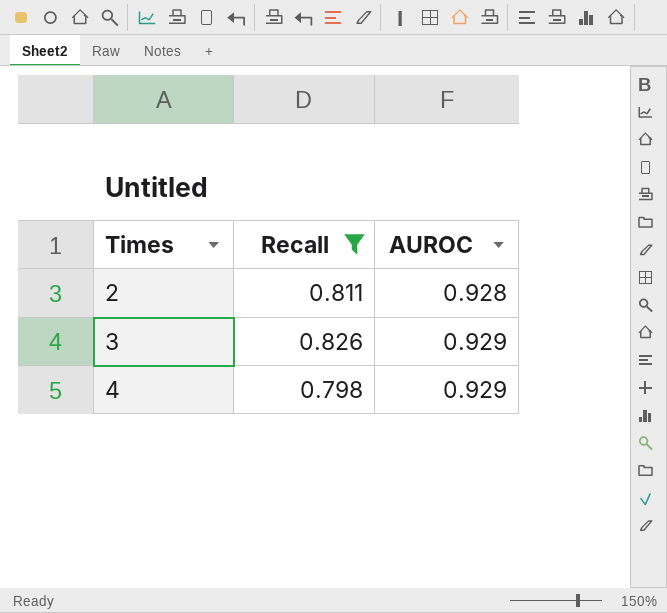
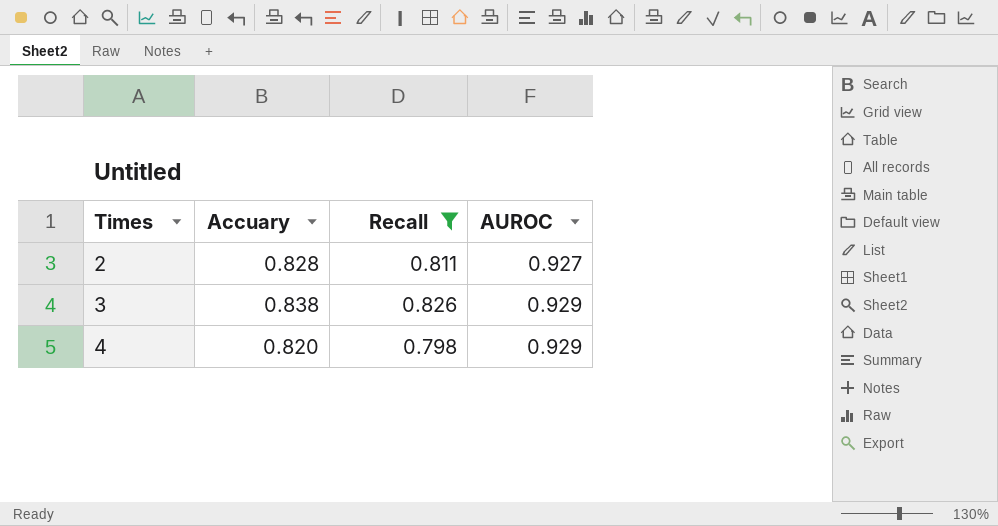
column Accuary | position: none -> 2
2 | AUROC: 0.928 -> 0.927

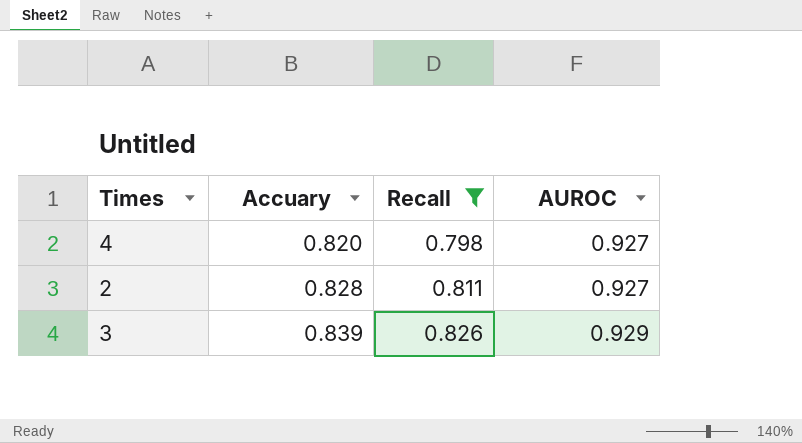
row order: Times ascending -> Accuary ascending
4 | AUROC: 0.929 -> 0.927
3 | Accuary: 0.838 -> 0.839

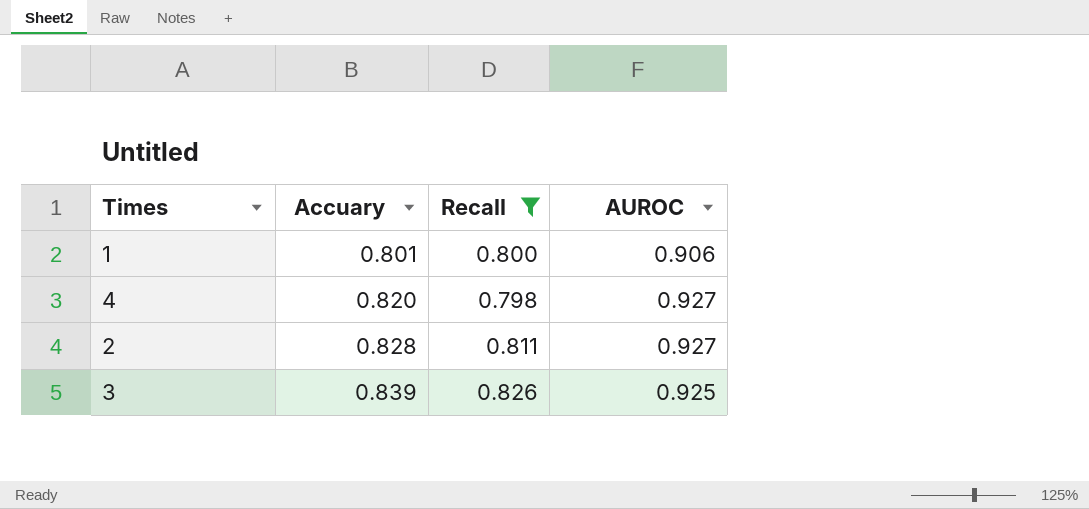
row 1: none -> 0.801 | 0.800 | 0.906
3 | AUROC: 0.929 -> 0.925

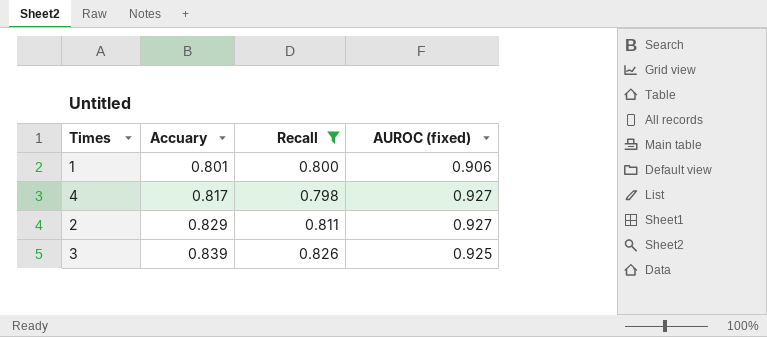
column name: AUROC -> AUROC (fixed)
4 | Accuary: 0.820 -> 0.817
2 | Accuary: 0.828 -> 0.829

